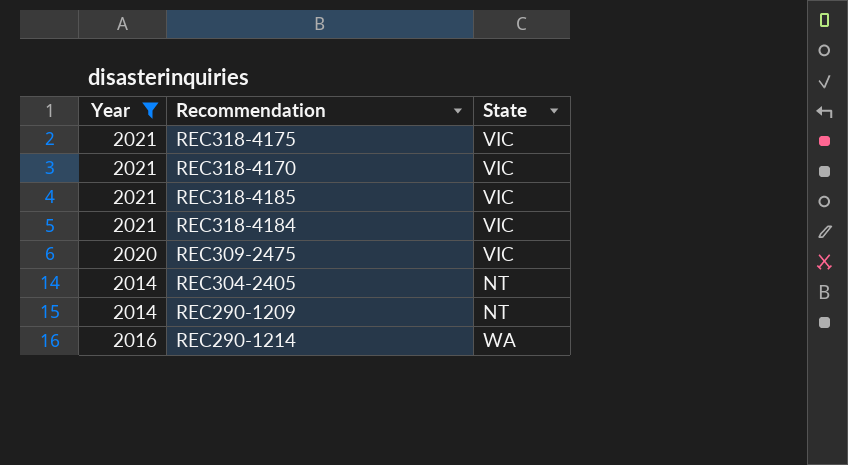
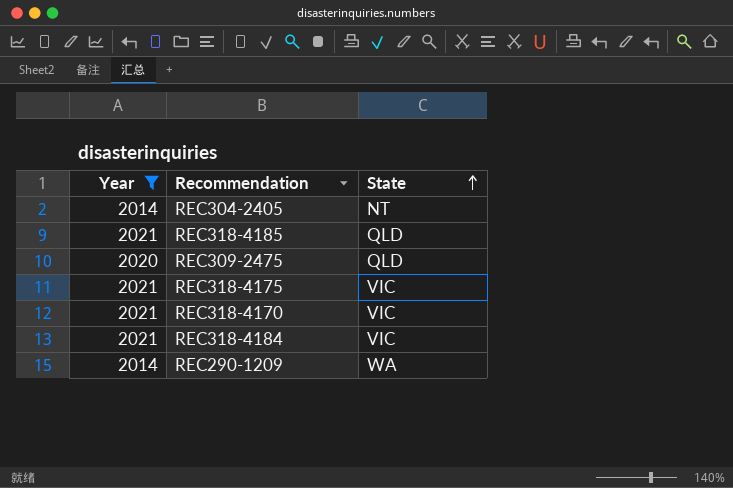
row order: none -> State ascending
row REC290-1214: 2016 | WA -> none
REC318-4185 | State: VIC -> QLD
REC309-2475 | State: VIC -> QLD
REC290-1209 | State: NT -> WA

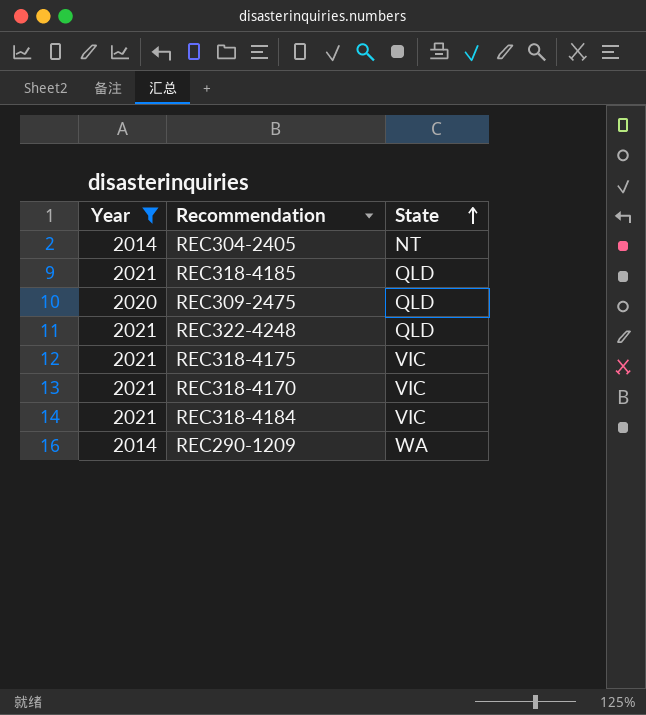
row REC322-4248: none -> 2021 | QLD

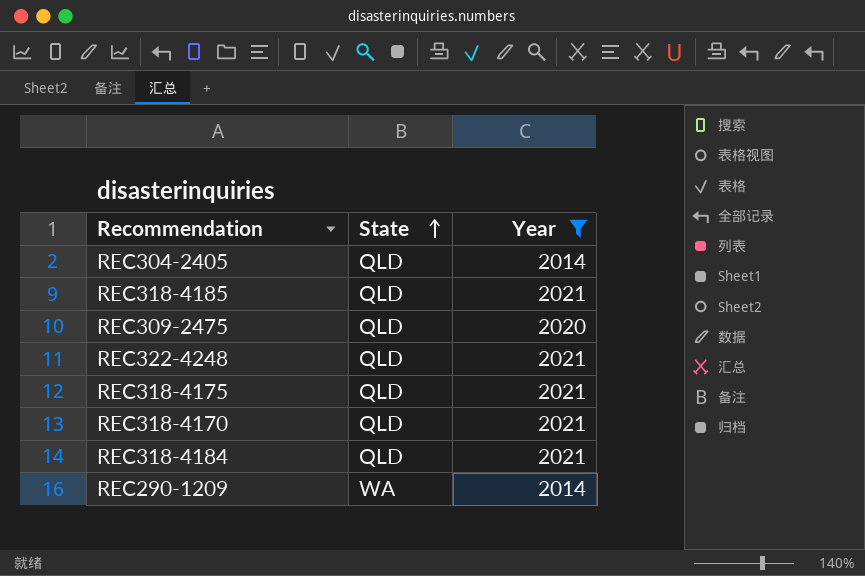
column Year | position: 1 -> 3
REC304-2405 | State: NT -> QLD
REC318-4175 | State: VIC -> QLD
REC318-4170 | State: VIC -> QLD
REC318-4184 | State: VIC -> QLD

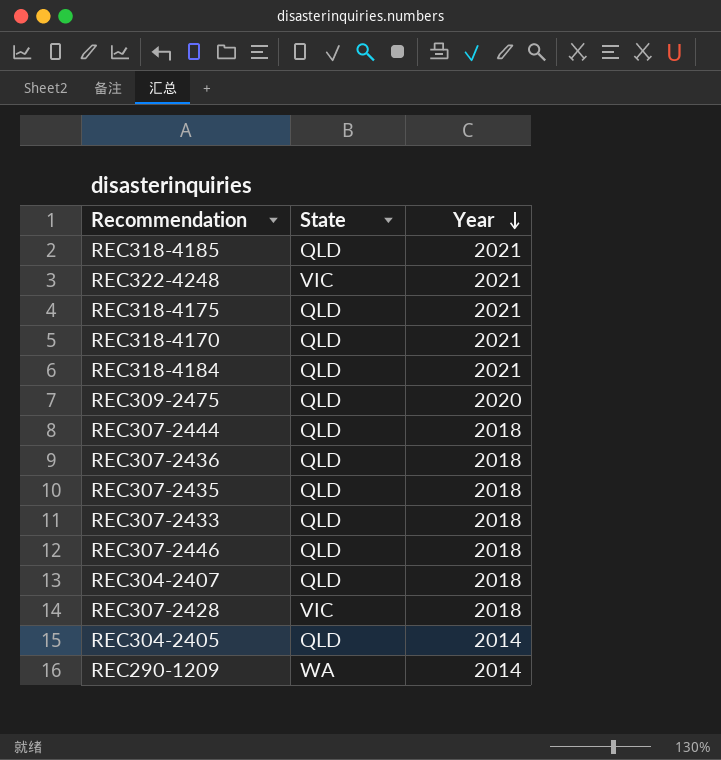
filter: Year != 2018 -> none
row order: State ascending -> Year descending
REC322-4248 | State: QLD -> VIC

